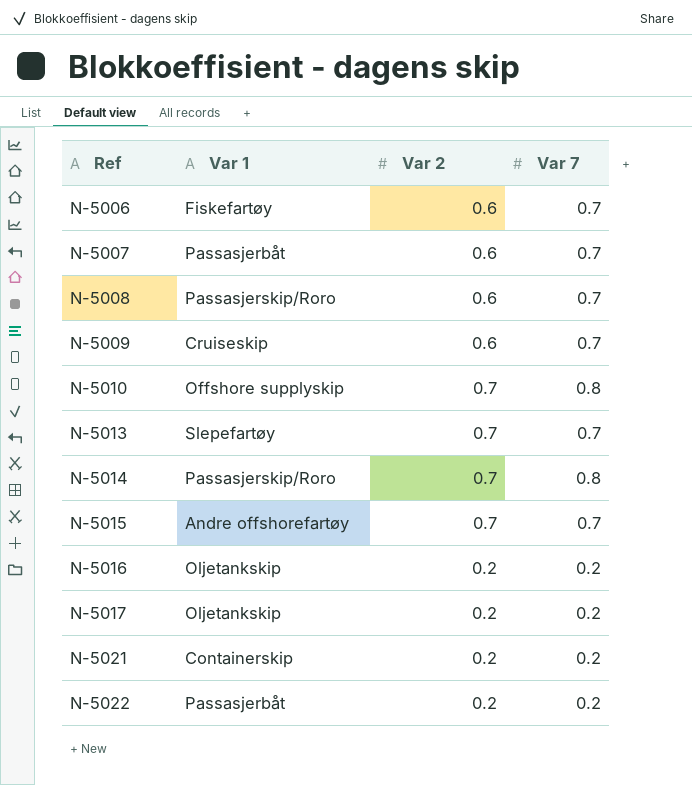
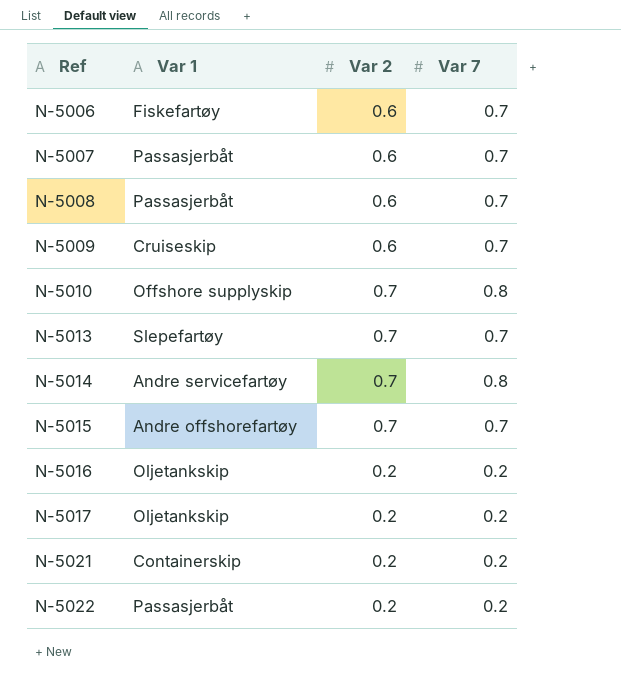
N-5008 | Var 1: Passasjerskip/Roro -> Passasjerbåt
N-5014 | Var 1: Passasjerskip/Roro -> Andre servicefartøy

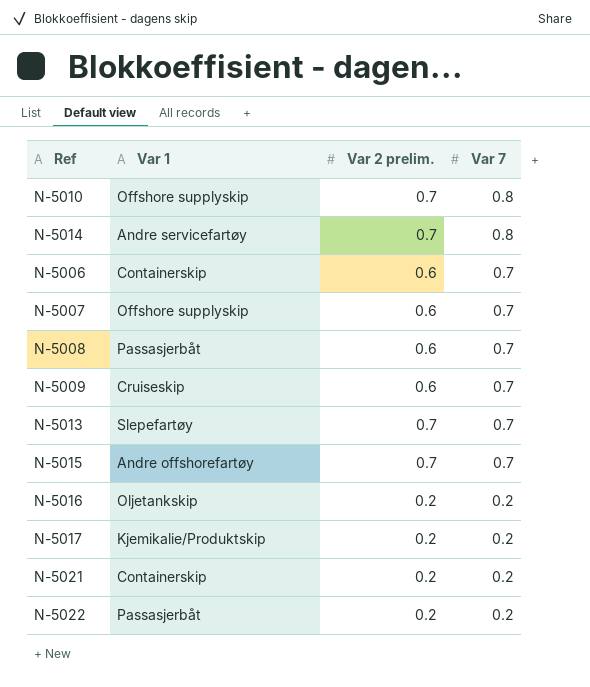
row order: Ref ascending -> Var 7 descending
column name: Var 2 -> Var 2 prelim.
N-5006 | Var 1: Fiskefartøy -> Containerskip
N-5007 | Var 1: Passasjerbåt -> Offshore supplyskip
N-5017 | Var 1: Oljetankskip -> Kjemikalie/Produktskip

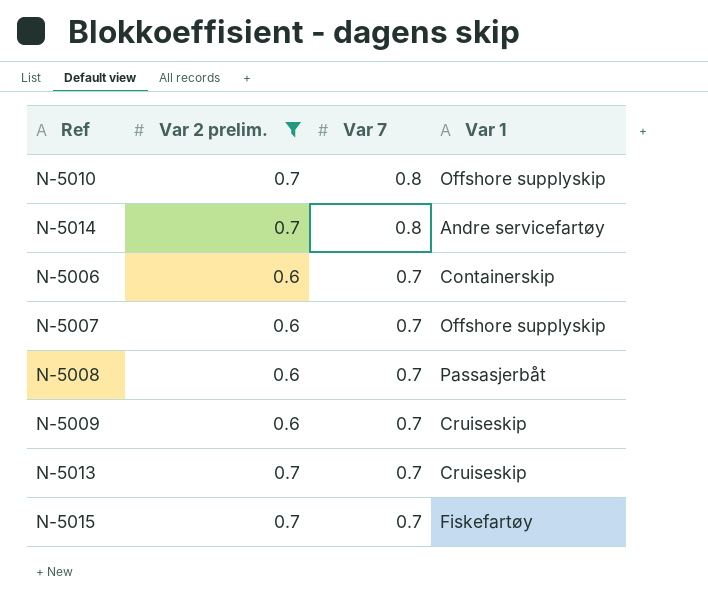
filter: none -> Var 2 prelim. != 0.2
column Var 1 | position: 2 -> 4
N-5013 | Var 1: Slepefartøy -> Cruiseskip
N-5015 | Var 1: Andre offshorefartøy -> Fiskefartøy

